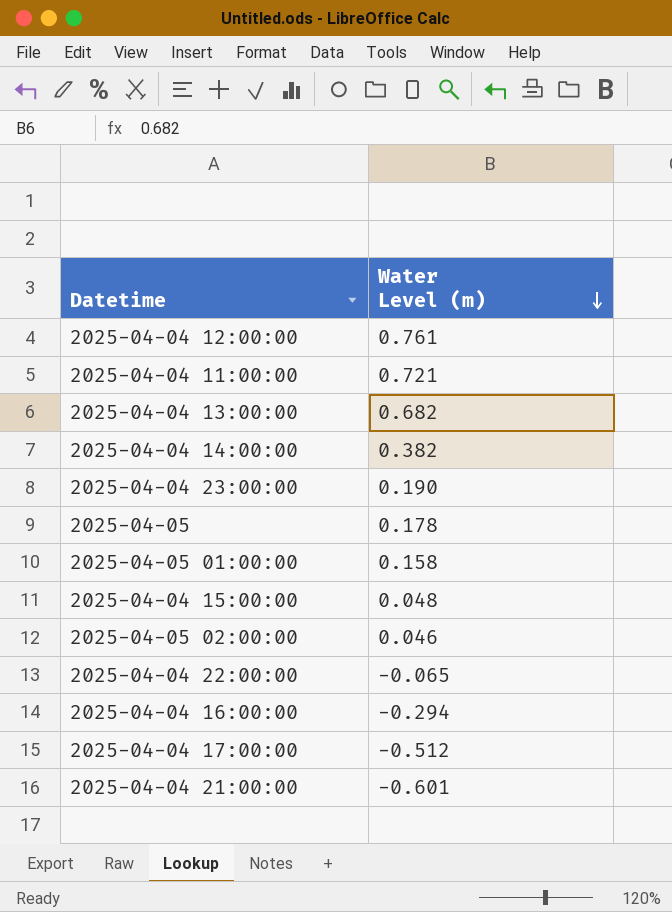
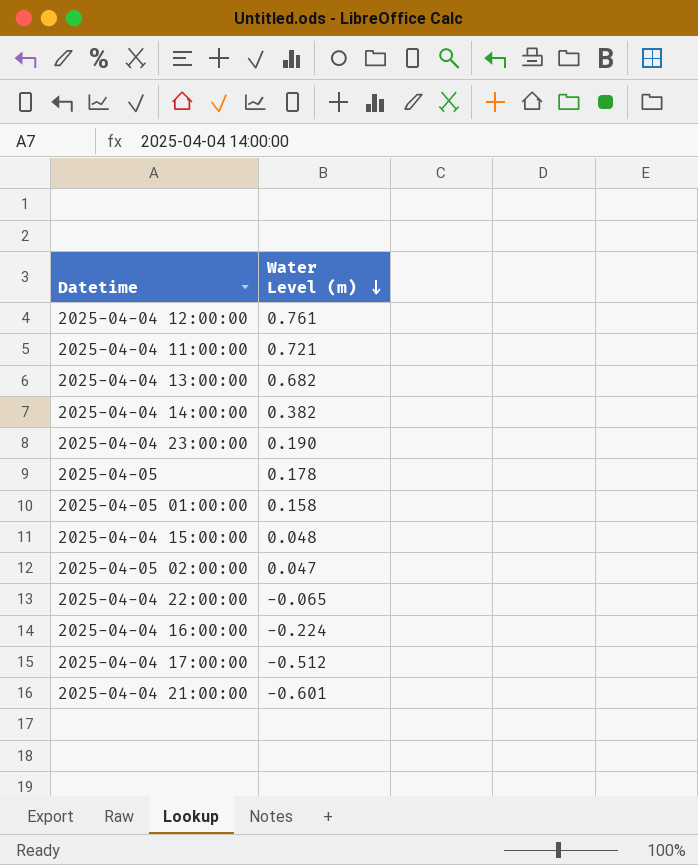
2025-04-05 02:00:00 | Water Level (m): 0.046 -> 0.047
2025-04-04 16:00:00 | Water Level (m): -0.294 -> -0.224

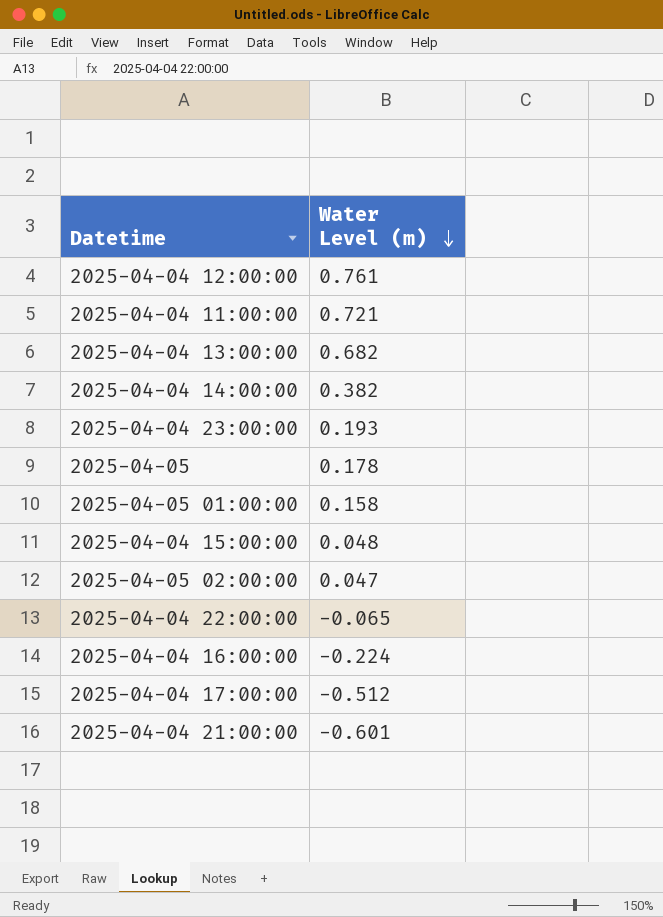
2025-04-04 23:00:00 | Water Level (m): 0.190 -> 0.193

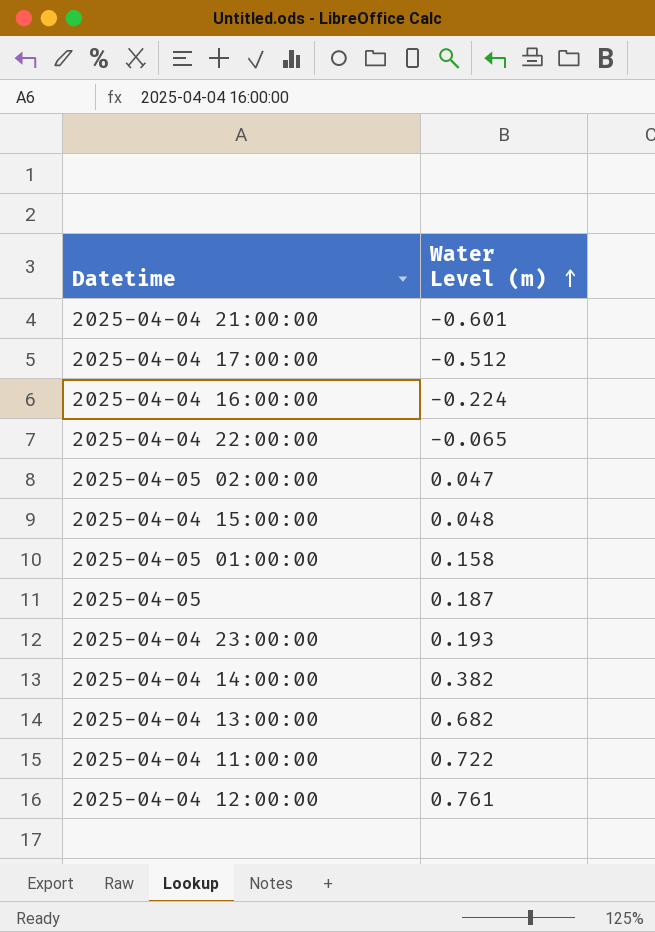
row order: Water Level (m) descending -> Water Level (m) ascending
2025-04-05 | Water Level (m): 0.178 -> 0.187
2025-04-04 11:00:00 | Water Level (m): 0.721 -> 0.722

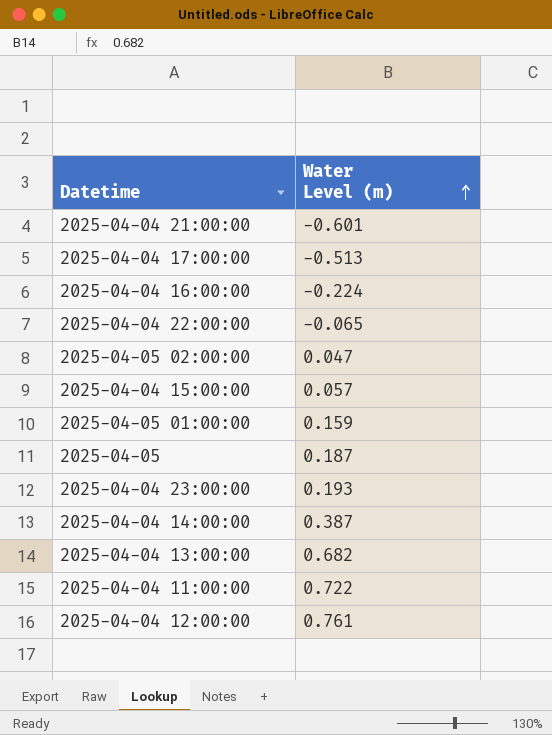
2025-04-04 17:00:00 | Water Level (m): -0.512 -> -0.513
2025-04-04 15:00:00 | Water Level (m): 0.048 -> 0.057
2025-04-05 01:00:00 | Water Level (m): 0.158 -> 0.159
2025-04-04 14:00:00 | Water Level (m): 0.382 -> 0.387

